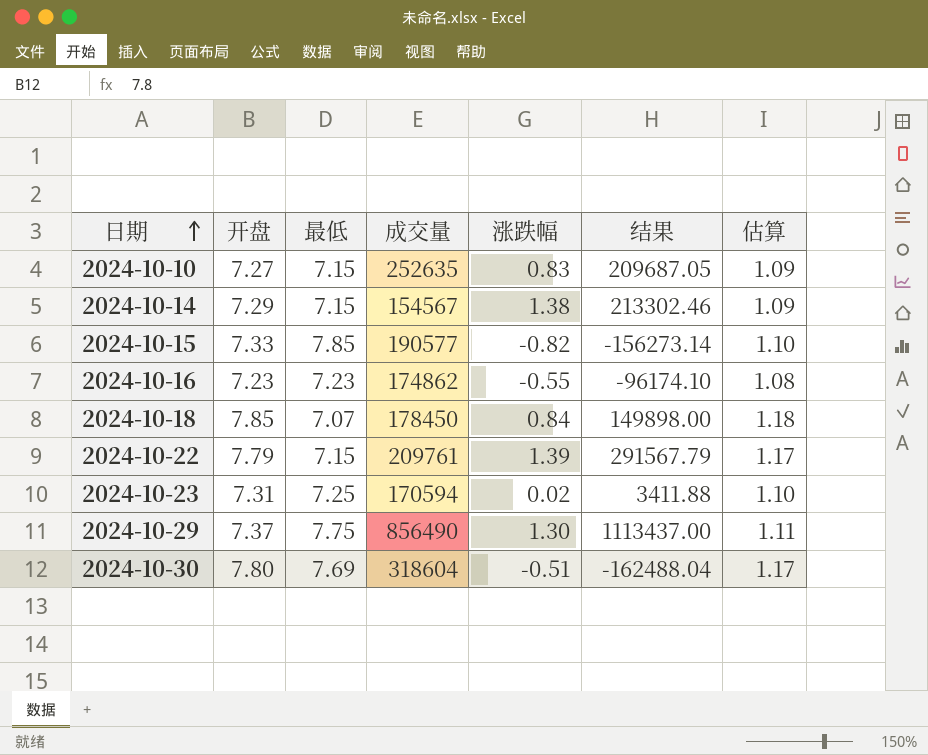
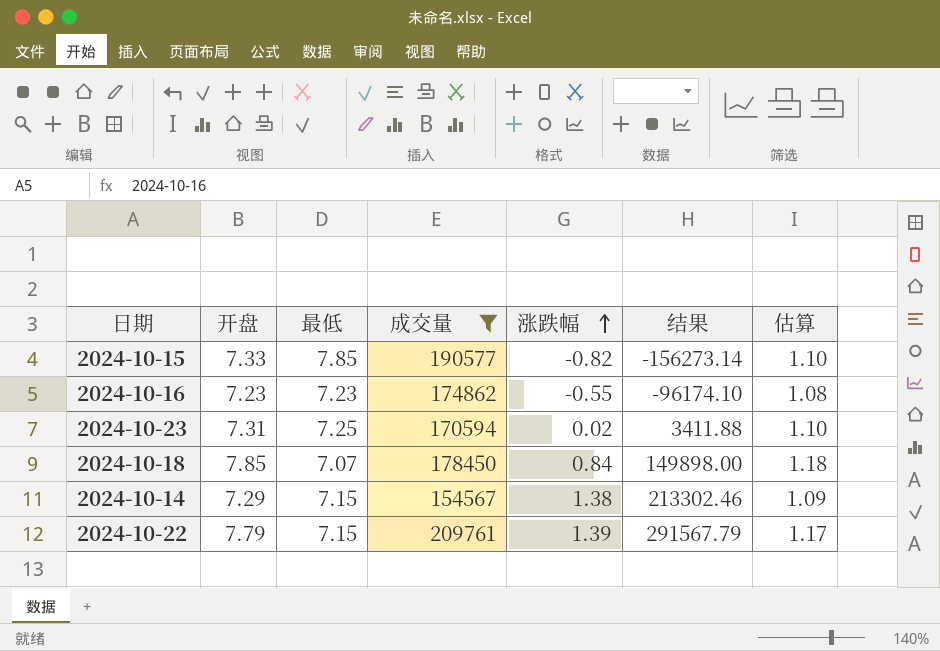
filter: none -> 成交量 <= 209761
row order: 日期 ascending -> 涨跌幅 ascending

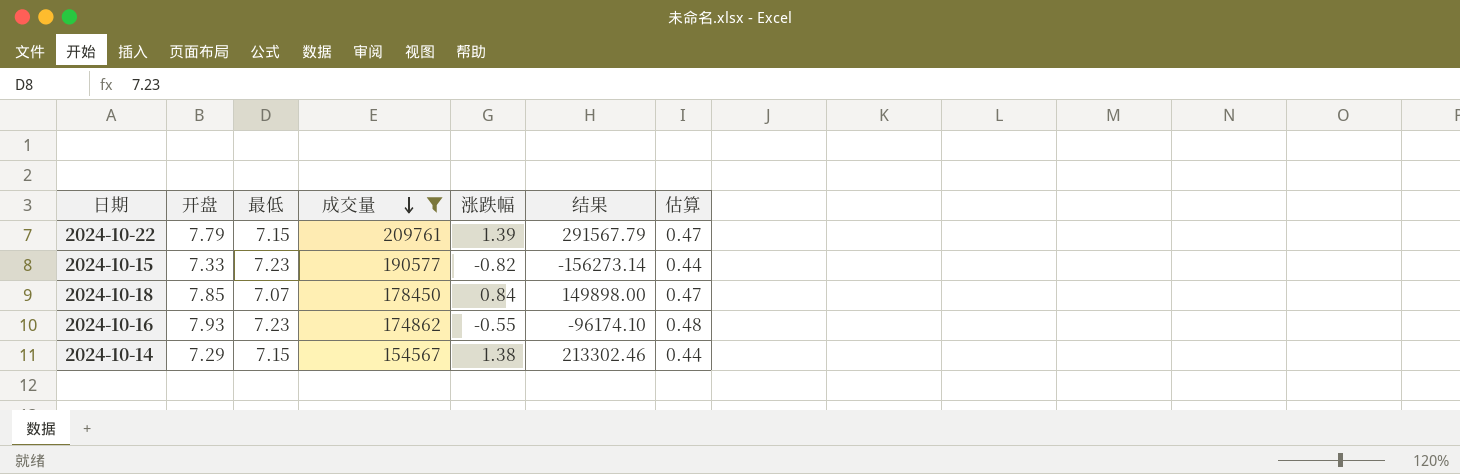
row order: 涨跌幅 ascending -> 成交量 descending
column 估算 | formula: [开盘] * 0.15 -> [开盘] * 0.06
row 2024-10-23: 7.31 | 7.25 | 170594 | 0.02 | 3411.88 | 1.10 -> none
2024-10-15 | 最低: 7.85 -> 7.23
2024-10-16 | 开盘: 7.23 -> 7.93

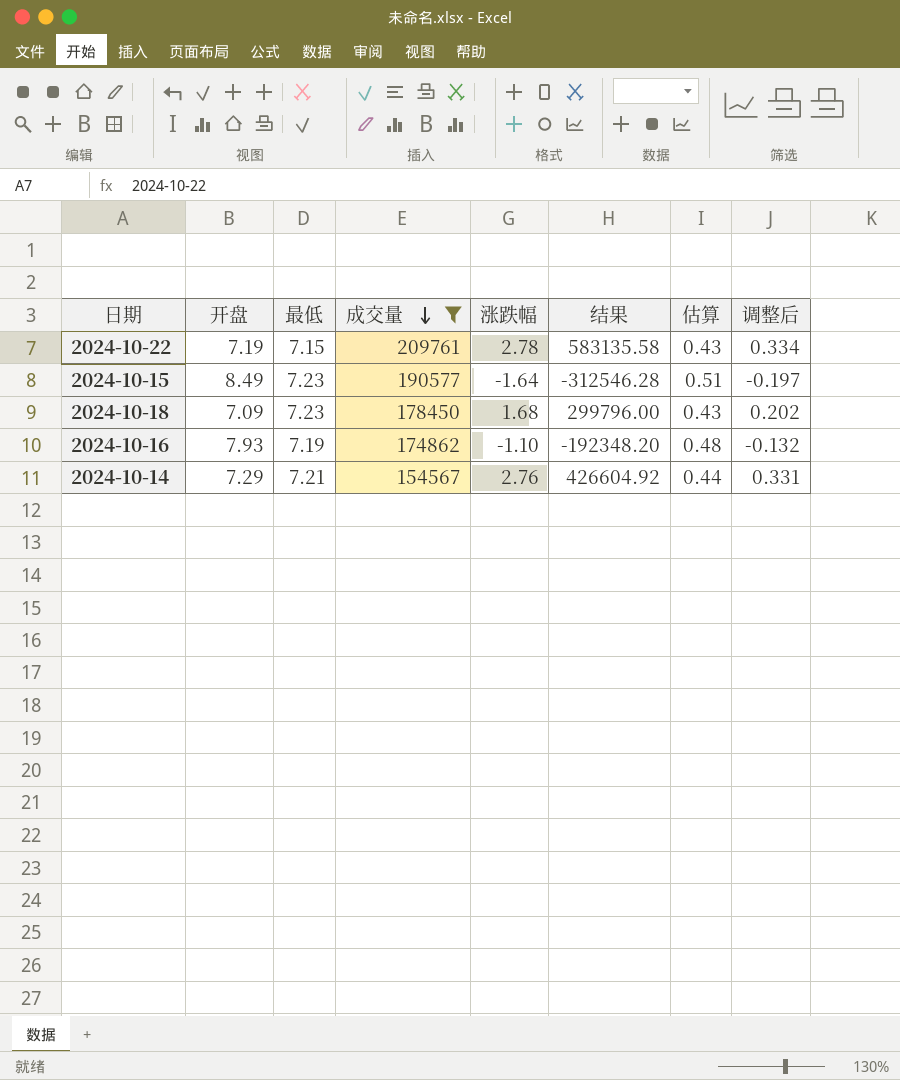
column 调整后 | formula: none -> [涨跌幅] * 0.12
2024-10-22 | 开盘: 7.79 -> 7.19
2024-10-22 | 涨跌幅: 1.39 -> 2.78
2024-10-22 | 结果: 291567.79 -> 583135.58
2024-10-22 | 估算: 0.47 -> 0.43
2024-10-15 | 开盘: 7.33 -> 8.49
2024-10-15 | 涨跌幅: -0.82 -> -1.64
2024-10-15 | 结果: -156273.14 -> -312546.28
2024-10-15 | 估算: 0.44 -> 0.51
2024-10-18 | 开盘: 7.85 -> 7.09
2024-10-18 | 最低: 7.07 -> 7.23
2024-10-18 | 涨跌幅: 0.84 -> 1.68
2024-10-18 | 结果: 149898.00 -> 299796.00
2024-10-18 | 估算: 0.47 -> 0.43
2024-10-16 | 最低: 7.23 -> 7.19
2024-10-16 | 涨跌幅: -0.55 -> -1.10
2024-10-16 | 结果: -96174.10 -> -192348.20
2024-10-14 | 最低: 7.15 -> 7.21
2024-10-14 | 涨跌幅: 1.38 -> 2.76
2024-10-14 | 结果: 213302.46 -> 426604.92

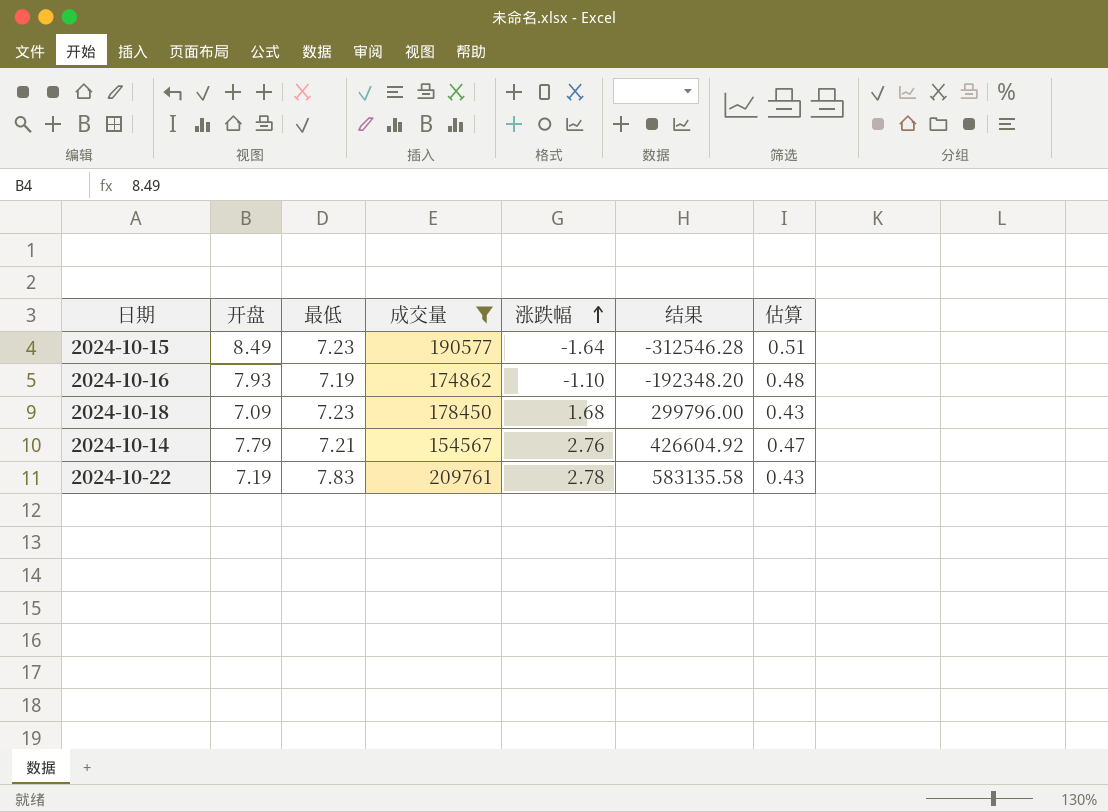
row order: 成交量 descending -> 涨跌幅 ascending
column 调整后 | formula: [涨跌幅] * 0.12 -> none
2024-10-14 | 开盘: 7.29 -> 7.79
2024-10-14 | 估算: 0.44 -> 0.47
2024-10-22 | 最低: 7.15 -> 7.83

